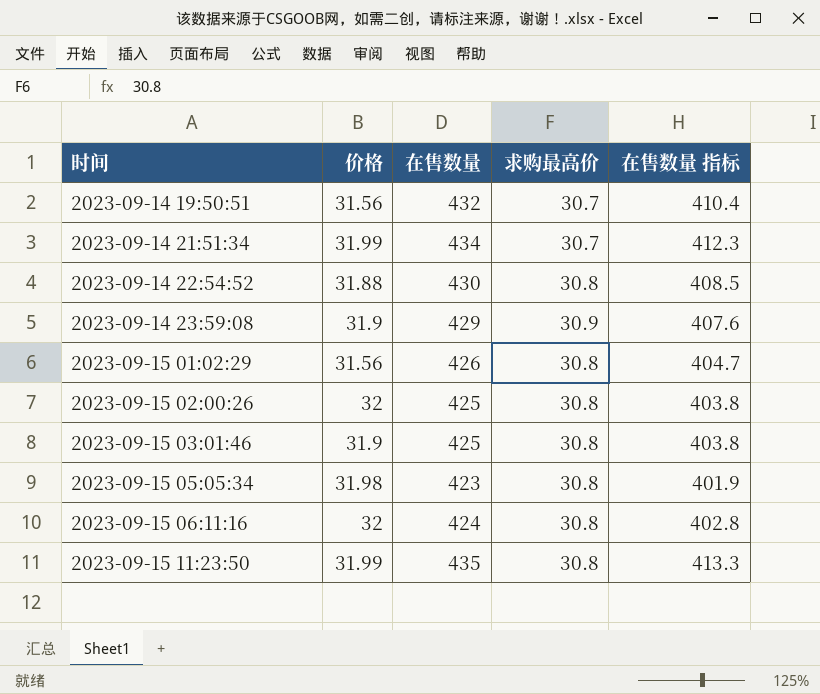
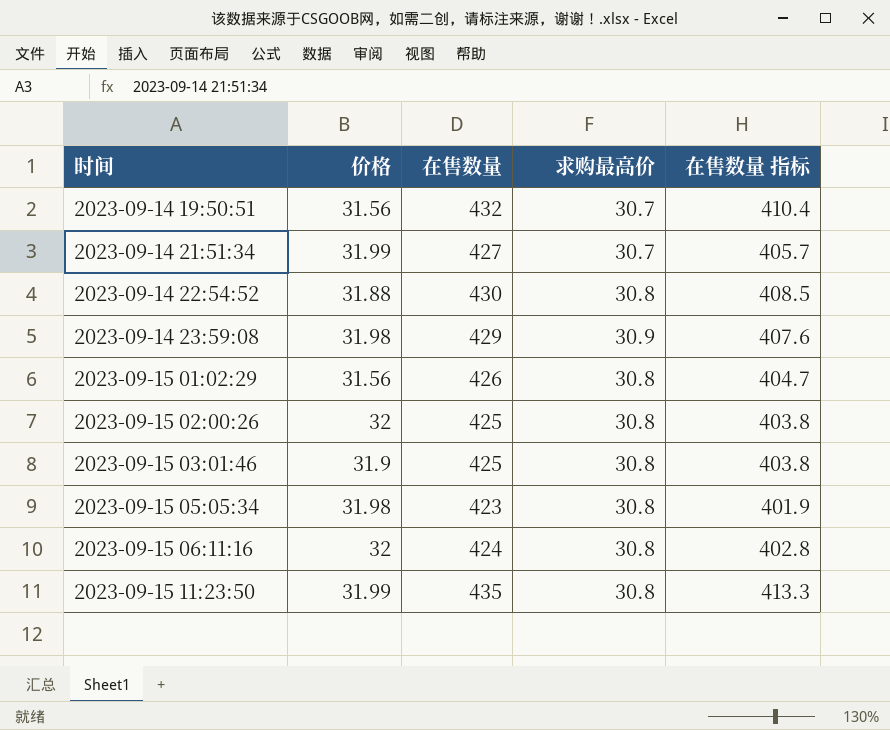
2023-09-14 21:51:34 | 在售数量: 434 -> 427
2023-09-14 21:51:34 | 在售数量 指标: 412.3 -> 405.7
2023-09-14 23:59:08 | 价格: 31.9 -> 31.98

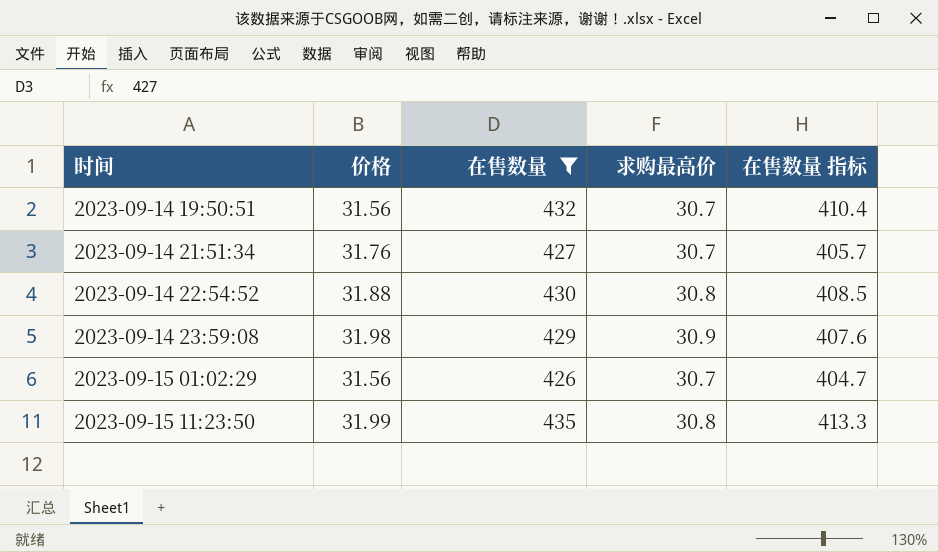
filter: none -> 在售数量 >= 426
2023-09-14 21:51:34 | 价格: 31.99 -> 31.76
2023-09-15 01:02:29 | 求购最高价: 30.8 -> 30.7

